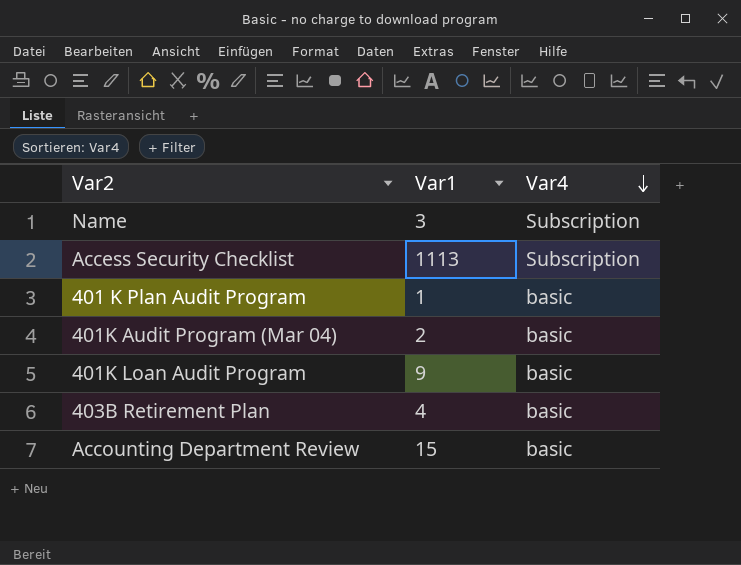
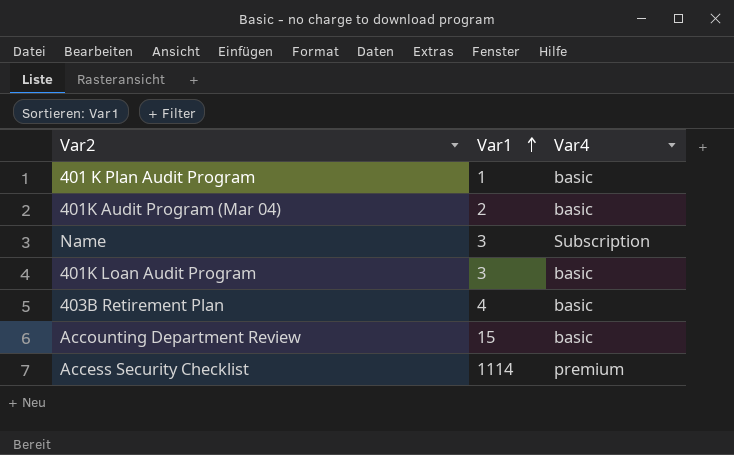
row order: Var4 descending -> Var1 ascending
401K Loan Audit Program | Var1: 9 -> 3
Access Security Checklist | Var1: 1113 -> 1114
Access Security Checklist | Var4: Subscription -> premium

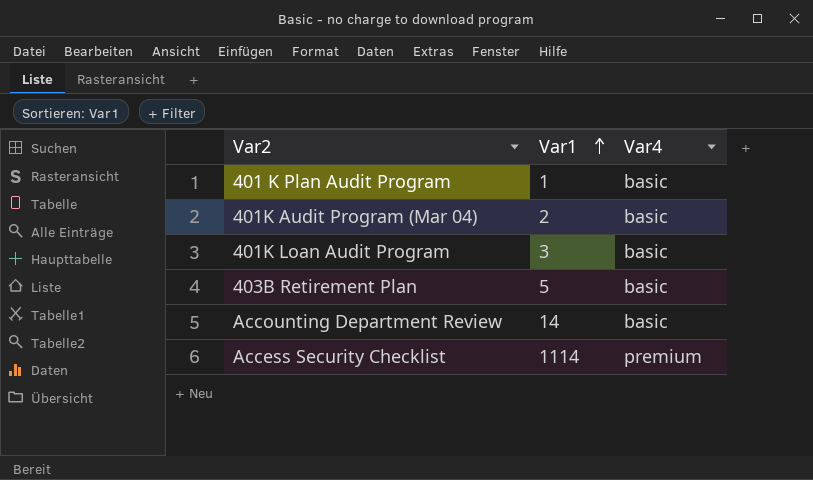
row Name: 3 | Subscription -> none
403B Retirement Plan | Var1: 4 -> 5
Accounting Department Review | Var1: 15 -> 14

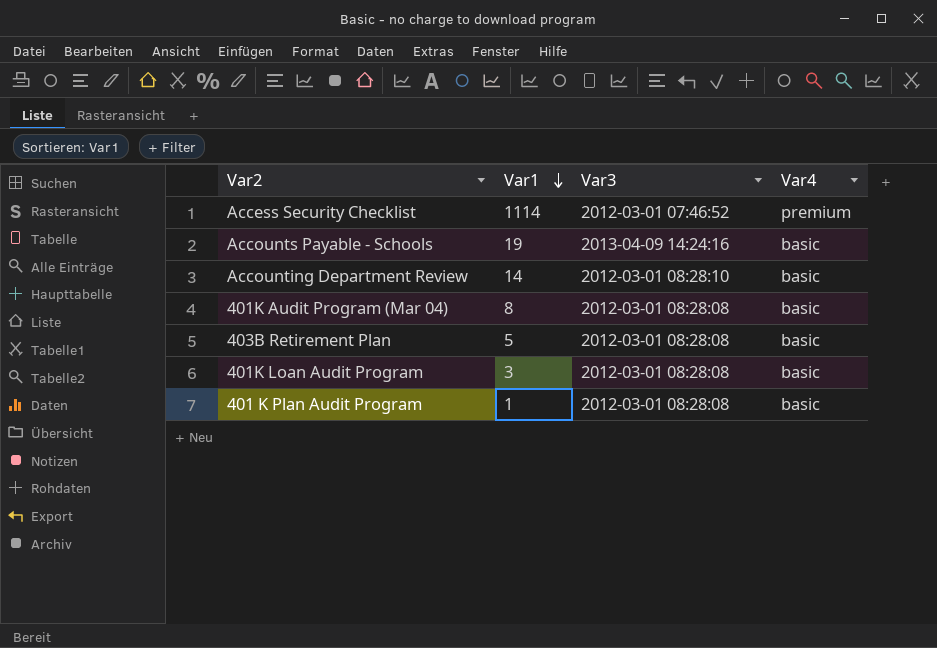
row order: Var1 ascending -> Var1 descending
column Var3 | position: none -> 3
row Accounts Payable - Schools: none -> 19 | 2013-04-09 14:24:16 | basic
401K Audit Program (Mar 04) | Var1: 2 -> 8

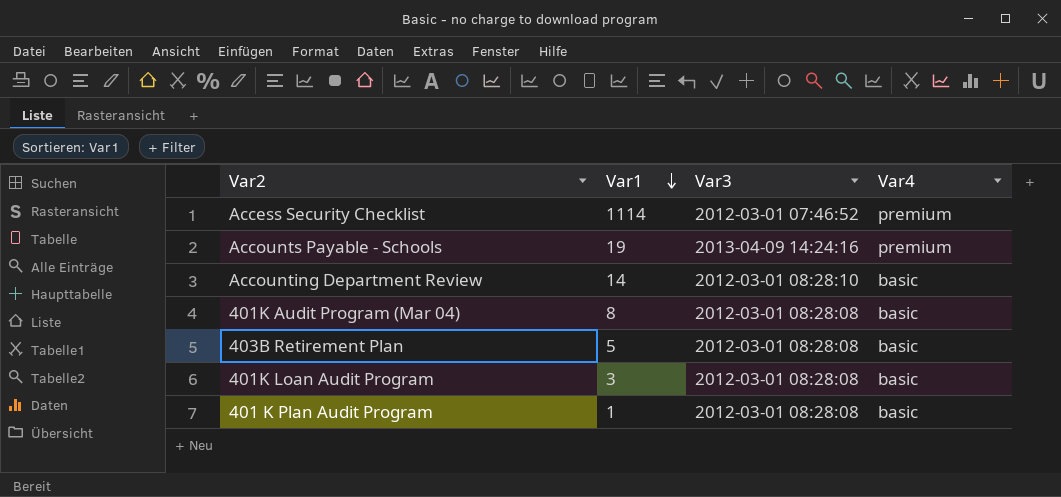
Accounts Payable - Schools | Var4: basic -> premium

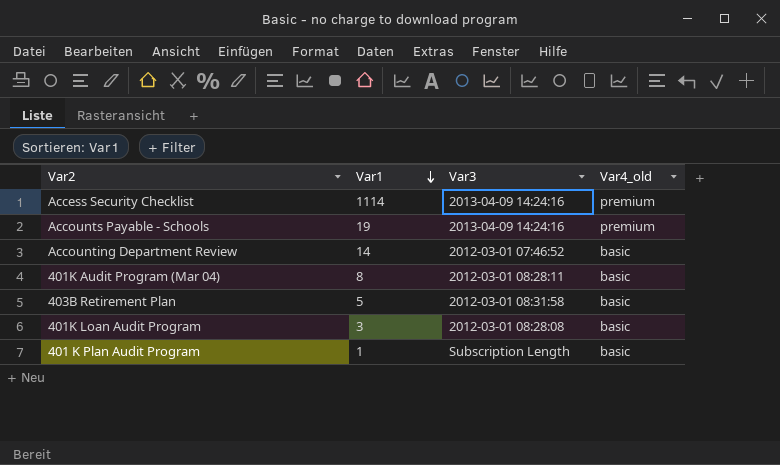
column name: Var4 -> Var4_old
Access Security Checklist | Var3: 2012-03-01 07:46:52 -> 2013-04-09 14:24:16
Accounting Department Review | Var3: 2012-03-01 08:28:10 -> 2012-03-01 07:46:52
401K Audit Program (Mar 04) | Var3: 2012-03-01 08:28:08 -> 2012-03-01 08:28:11
403B Retirement Plan | Var3: 2012-03-01 08:28:08 -> 2012-03-01 08:31:58
401 K Plan Audit Program | Var3: 2012-03-01 08:28:08 -> Subscription Length

